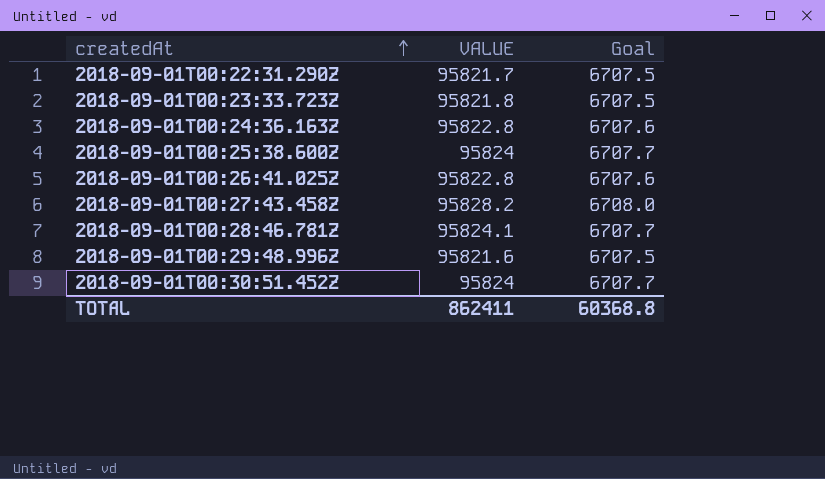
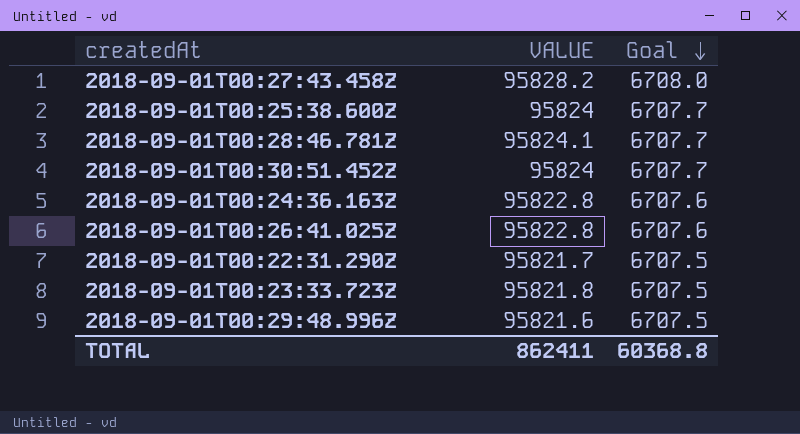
row order: createdAt ascending -> Goal descending

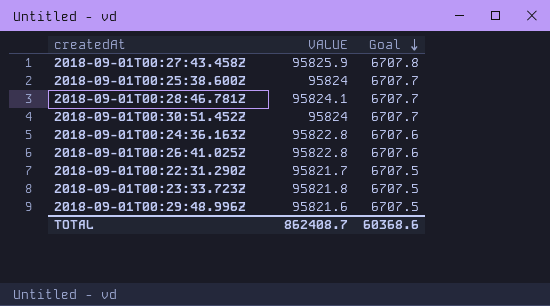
2018-09-01T00:27:43.458Z | VALUE: 95828.2 -> 95825.9
2018-09-01T00:27:43.458Z | Goal: 6708.0 -> 6707.8
TOTAL | VALUE: 862411 -> 862408.7
TOTAL | Goal: 60368.8 -> 60368.6

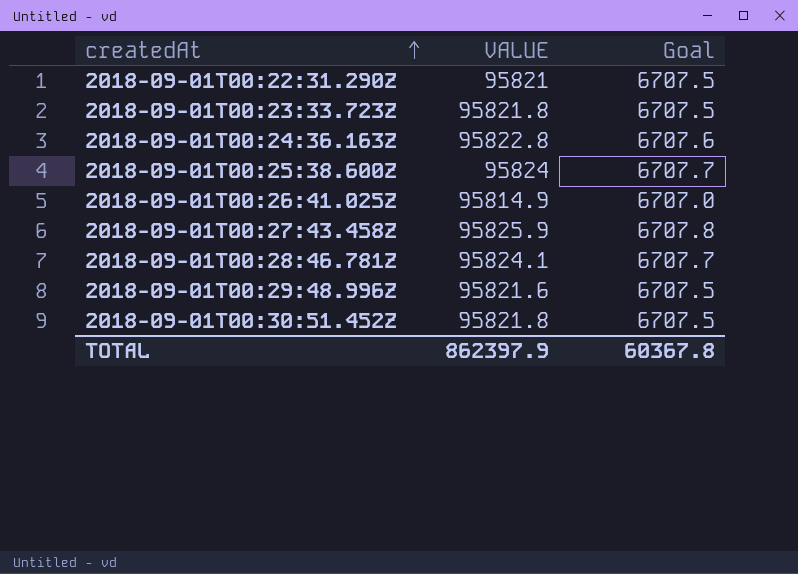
row order: Goal descending -> createdAt ascending
2018-09-01T00:22:31.290Z | VALUE: 95821.7 -> 95821
2018-09-01T00:26:41.025Z | VALUE: 95822.8 -> 95814.9
2018-09-01T00:26:41.025Z | Goal: 6707.6 -> 6707.0
2018-09-01T00:30:51.452Z | VALUE: 95824 -> 95821.8
2018-09-01T00:30:51.452Z | Goal: 6707.7 -> 6707.5
TOTAL | VALUE: 862408.7 -> 862397.9
TOTAL | Goal: 60368.6 -> 60367.8

